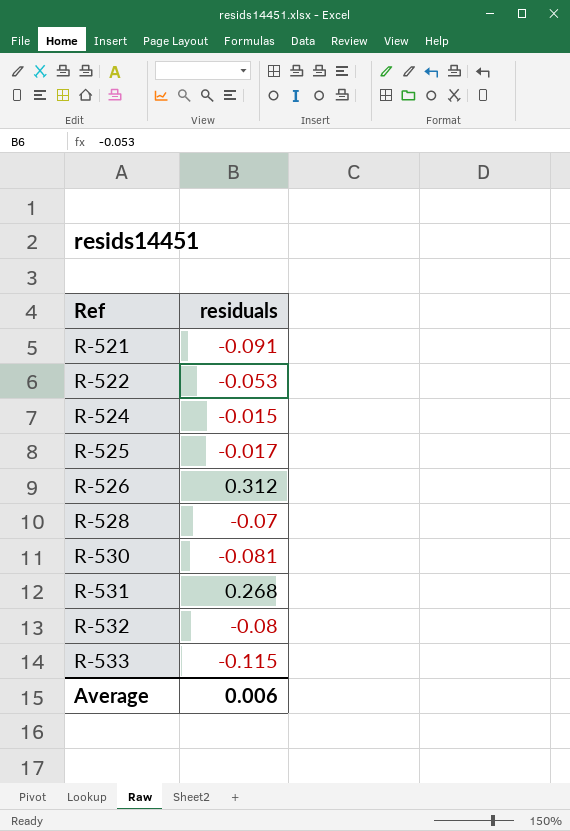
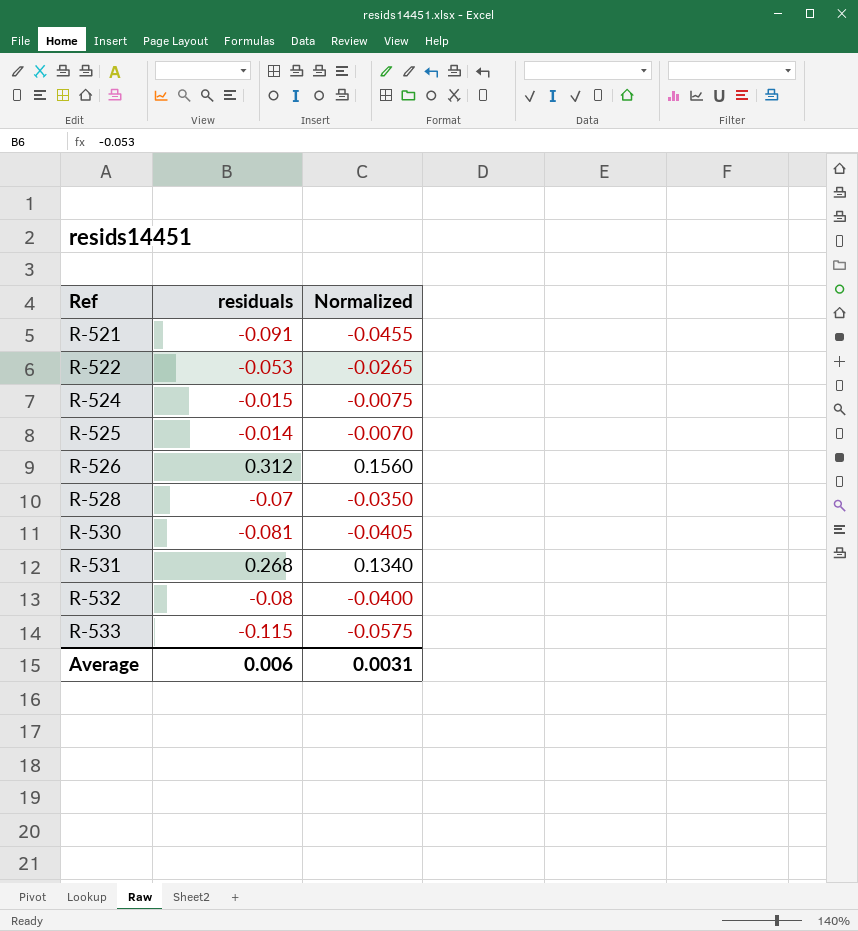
column Normalized | formula: none -> [residuals] * 0.5
R-525 | residuals: -0.017 -> -0.014

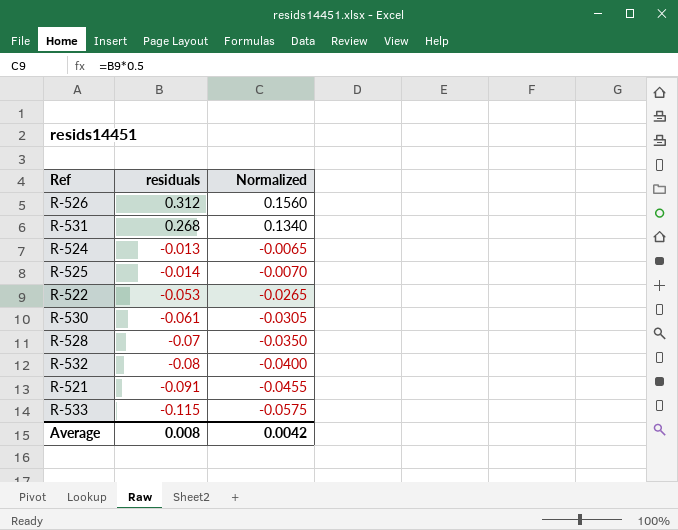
row order: Ref ascending -> residuals descending
R-524 | residuals: -0.015 -> -0.013
R-524 | Normalized: -0.0075 -> -0.0065
R-530 | residuals: -0.081 -> -0.061
R-530 | Normalized: -0.0405 -> -0.0305
Average | residuals: 0.006 -> 0.008
Average | Normalized: 0.0031 -> 0.0042

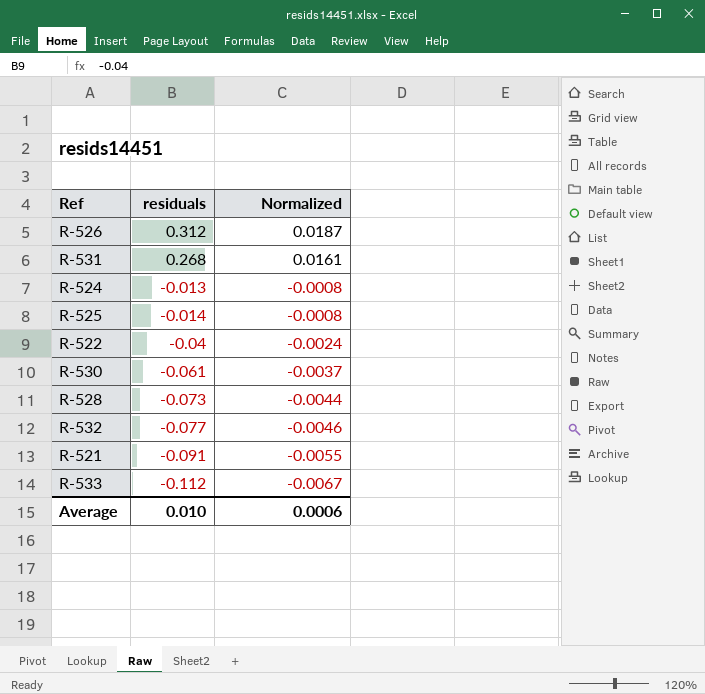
column Normalized | formula: [residuals] * 0.5 -> [residuals] * 0.06
R-522 | residuals: -0.053 -> -0.04
R-528 | residuals: -0.07 -> -0.073
R-532 | residuals: -0.08 -> -0.077
R-533 | residuals: -0.115 -> -0.112
Average | residuals: 0.008 -> 0.010
Average | Normalized: 0.0042 -> 0.0006

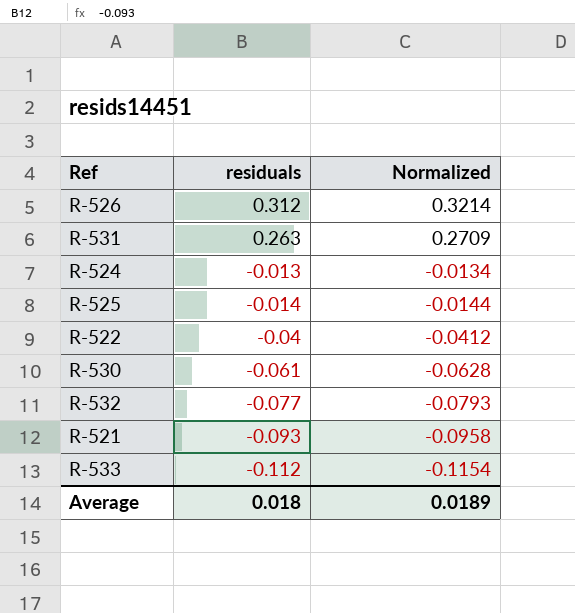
column Normalized | formula: [residuals] * 0.06 -> [residuals] * 1.03
row R-528: -0.073 | -0.0044 -> none
R-531 | residuals: 0.268 -> 0.263
R-521 | residuals: -0.091 -> -0.093
Average | residuals: 0.010 -> 0.018
Average | Normalized: 0.0006 -> 0.0189

